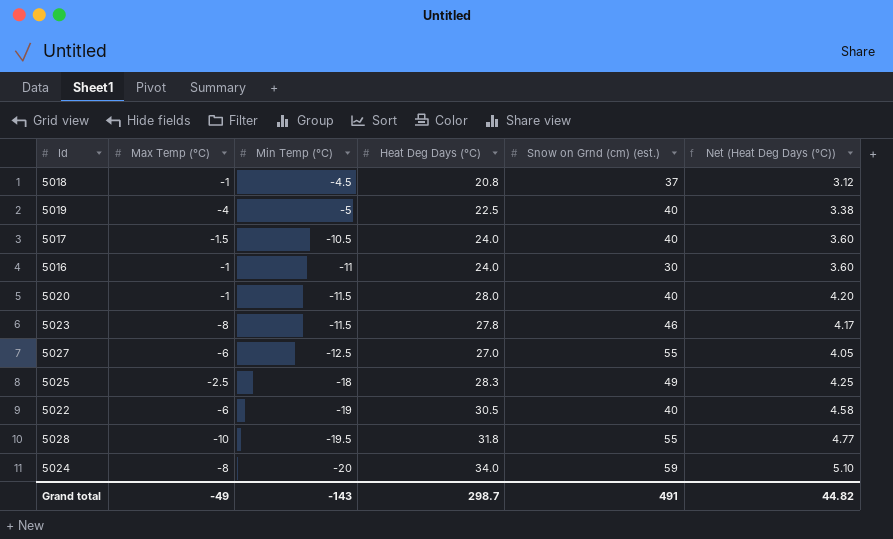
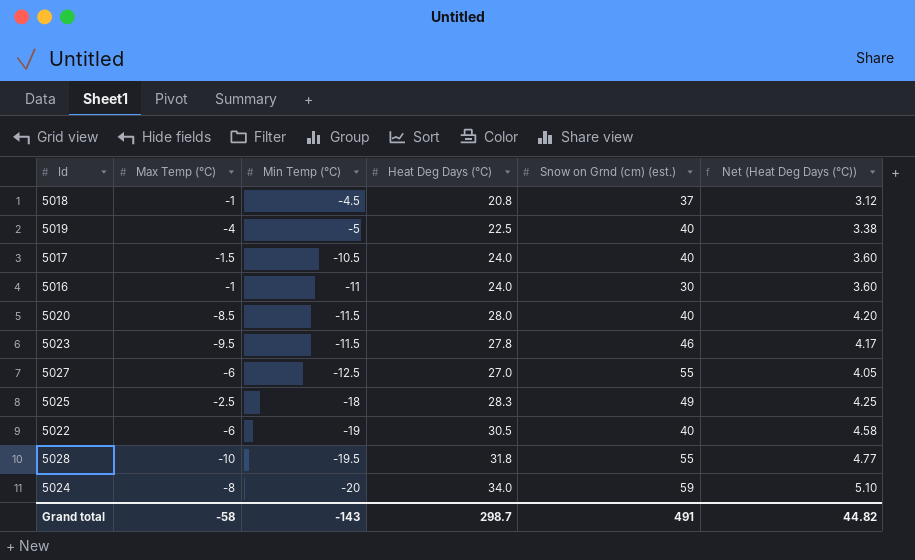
5020 | Max Temp (°C): -1 -> -8.5
5023 | Max Temp (°C): -8 -> -9.5
Grand total | Max Temp (°C): -49 -> -58

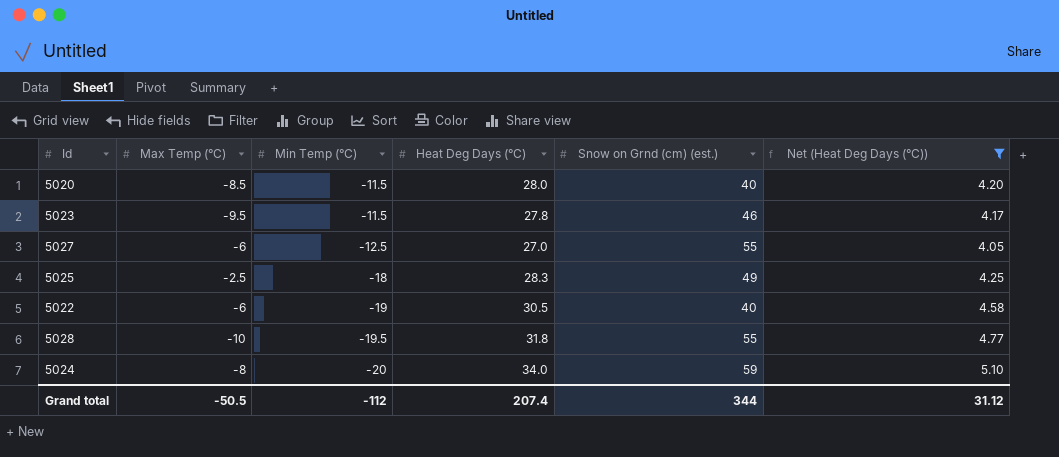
filter: none -> Net (Heat Deg Days (°C)) >= 4.05
Grand total | Max Temp (°C): -58 -> -50.5
Grand total | Min Temp (°C): -143 -> -112
Grand total | Heat Deg Days (°C): 298.7 -> 207.4
Grand total | Snow on Grnd (cm) (est.): 491 -> 344
Grand total | Net (Heat Deg Days (°C)): 44.82 -> 31.12

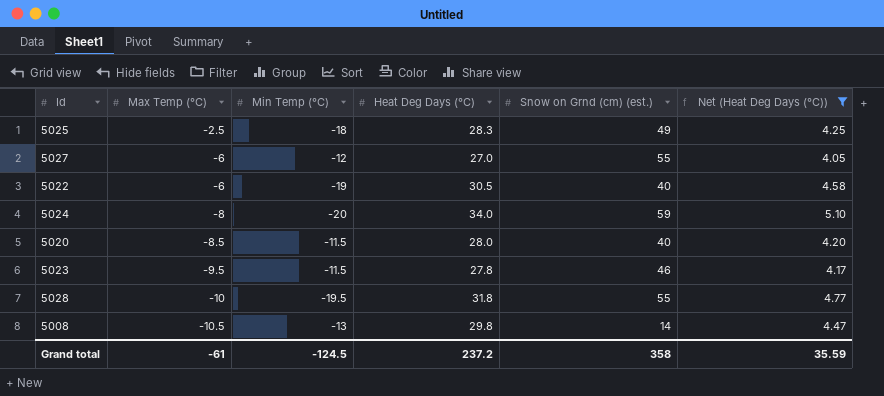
row order: Min Temp (°C) descending -> Max Temp (°C) descending
5027 | Min Temp (°C): -12.5 -> -12
row 5008: none -> -10.5 | -13 | 29.8 | 14 | 4.47
Grand total | Max Temp (°C): -50.5 -> -61
Grand total | Min Temp (°C): -112 -> -124.5
Grand total | Heat Deg Days (°C): 207.4 -> 237.2
Grand total | Snow on Grnd (cm) (est.): 344 -> 358
Grand total | Net (Heat Deg Days (°C)): 31.12 -> 35.59

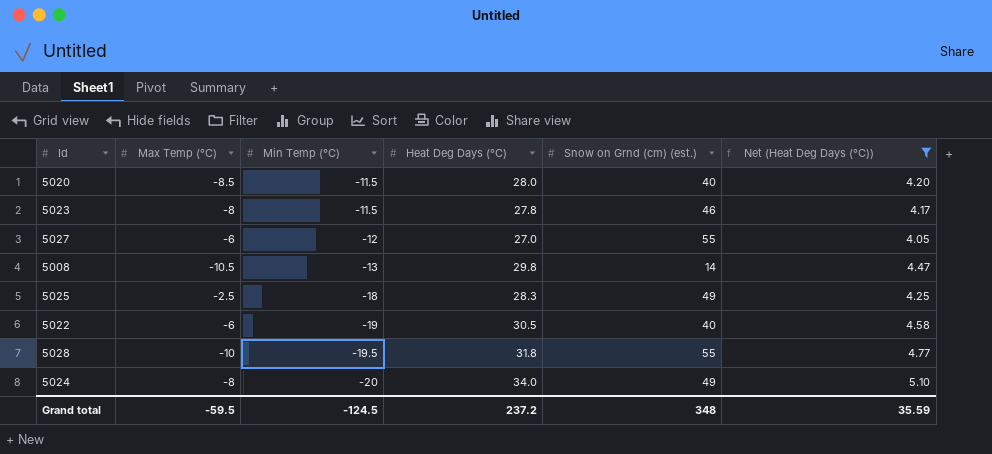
row order: Max Temp (°C) descending -> Min Temp (°C) descending
5023 | Max Temp (°C): -9.5 -> -8
5024 | Snow on Grnd (cm) (est.): 59 -> 49
Grand total | Max Temp (°C): -61 -> -59.5
Grand total | Snow on Grnd (cm) (est.): 358 -> 348

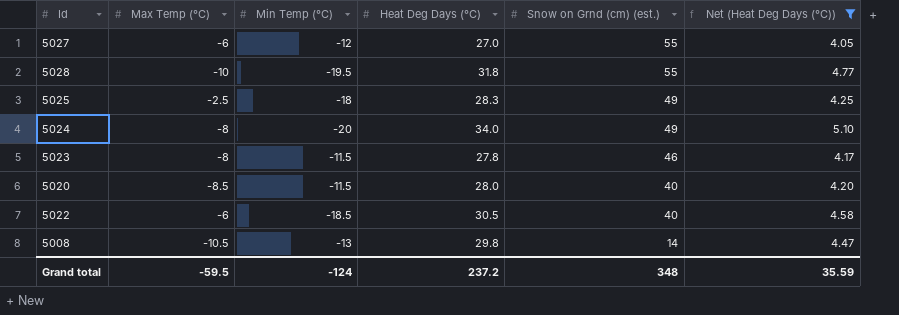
row order: Min Temp (°C) descending -> Snow on Grnd (cm) (est.) descending
5022 | Min Temp (°C): -19 -> -18.5
Grand total | Min Temp (°C): -124.5 -> -124

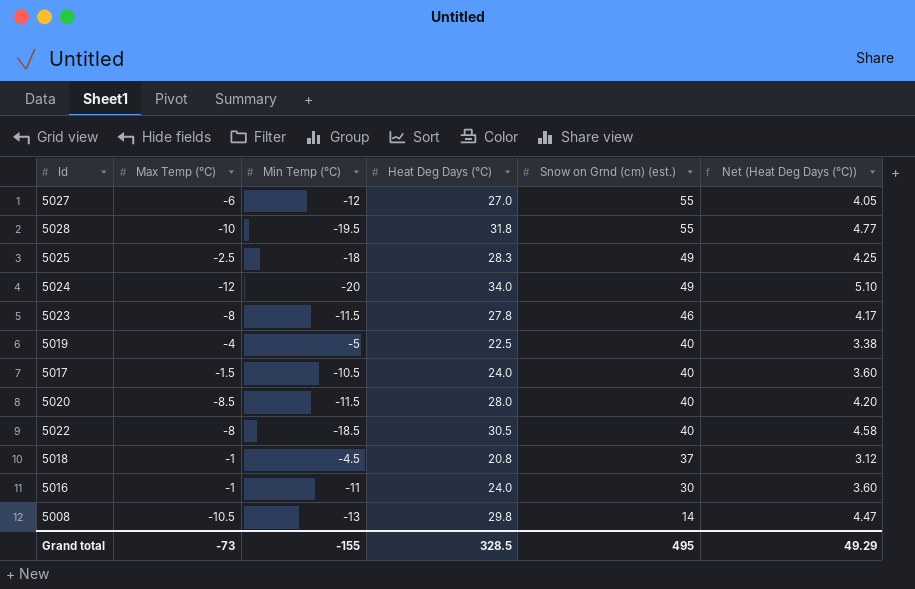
filter: Net (Heat Deg Days (°C)) >= 4.05 -> none
5024 | Max Temp (°C): -8 -> -12
5022 | Max Temp (°C): -6 -> -8
Grand total | Max Temp (°C): -59.5 -> -73
Grand total | Min Temp (°C): -124 -> -155
Grand total | Heat Deg Days (°C): 237.2 -> 328.5
Grand total | Snow on Grnd (cm) (est.): 348 -> 495
Grand total | Net (Heat Deg Days (°C)): 35.59 -> 49.29

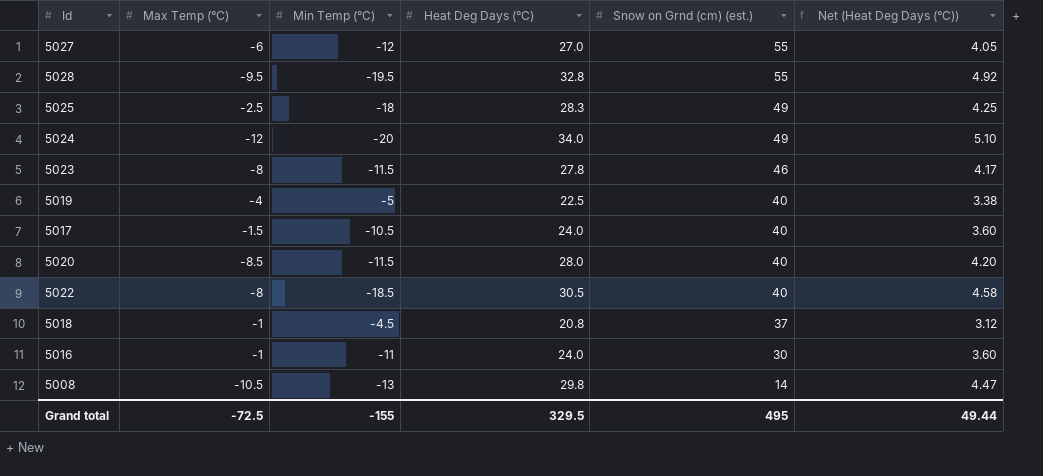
5028 | Max Temp (°C): -10 -> -9.5
5028 | Heat Deg Days (°C): 31.8 -> 32.8
5028 | Net (Heat Deg Days (°C)): 4.77 -> 4.92
Grand total | Max Temp (°C): -73 -> -72.5
Grand total | Heat Deg Days (°C): 328.5 -> 329.5
Grand total | Net (Heat Deg Days (°C)): 49.29 -> 49.44

